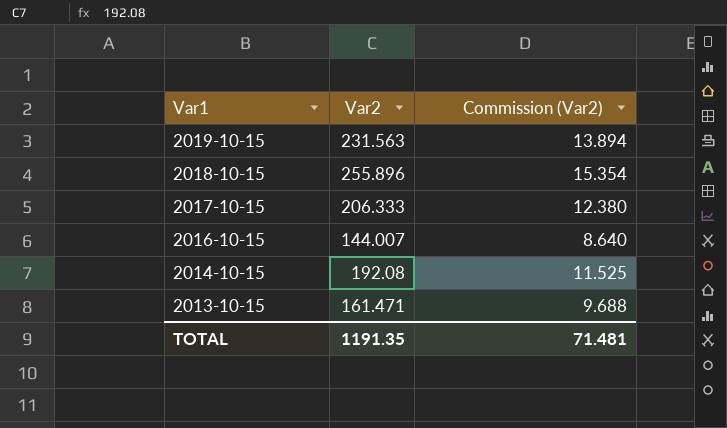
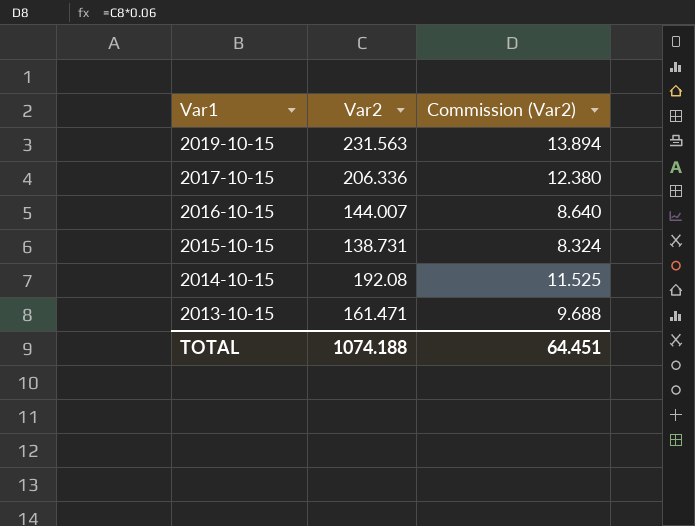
row 2018-10-15: 255.896 | 15.354 -> none
2017-10-15 | Var2: 206.333 -> 206.336
row 2015-10-15: none -> 138.731 | 8.324
TOTAL | Var2: 1191.35 -> 1074.188
TOTAL | Commission (Var2): 71.481 -> 64.451

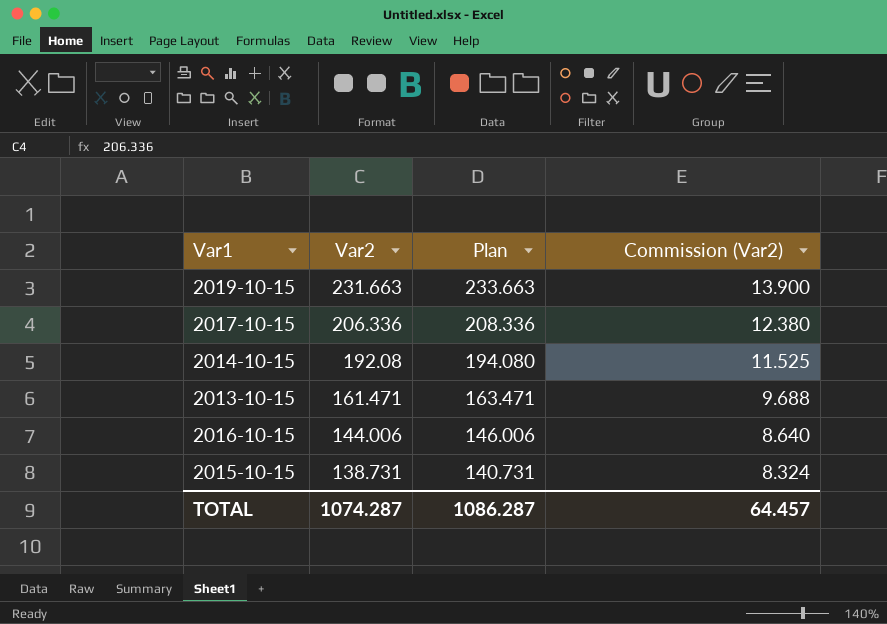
row order: Var1 descending -> Var2 descending
column Plan | formula: none -> [Var2] + 2
2019-10-15 | Var2: 231.563 -> 231.663
2019-10-15 | Commission (Var2): 13.894 -> 13.900
2016-10-15 | Var2: 144.007 -> 144.006
TOTAL | Var2: 1074.188 -> 1074.287
TOTAL | Commission (Var2): 64.451 -> 64.457

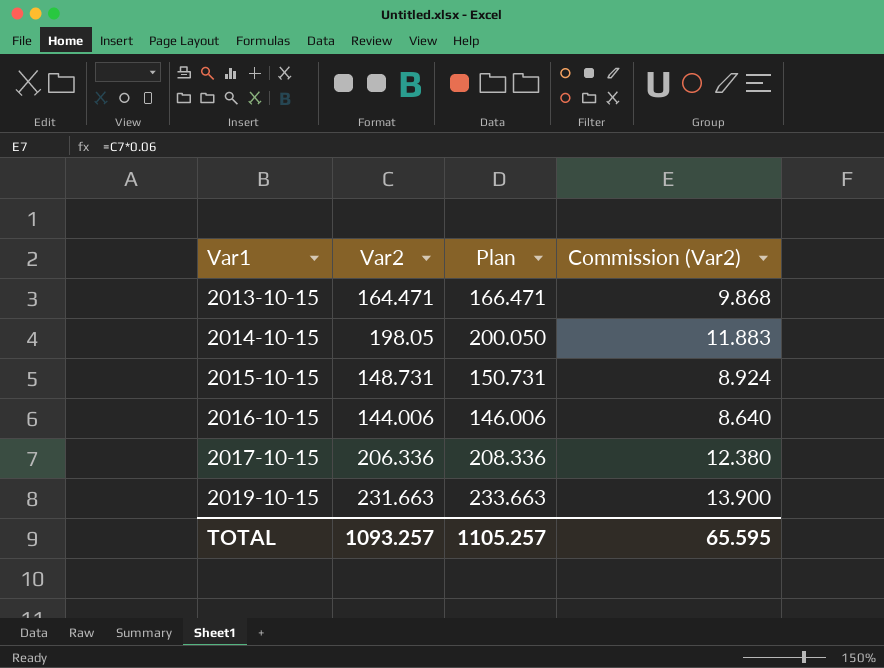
row order: Var2 descending -> Var1 ascending
2013-10-15 | Var2: 161.471 -> 164.471
2013-10-15 | Plan: 163.471 -> 166.471
2013-10-15 | Commission (Var2): 9.688 -> 9.868
2014-10-15 | Var2: 192.08 -> 198.05
2014-10-15 | Plan: 194.080 -> 200.050
2014-10-15 | Commission (Var2): 11.525 -> 11.883
2015-10-15 | Var2: 138.731 -> 148.731
2015-10-15 | Plan: 140.731 -> 150.731
2015-10-15 | Commission (Var2): 8.324 -> 8.924
TOTAL | Var2: 1074.287 -> 1093.257
TOTAL | Plan: 1086.287 -> 1105.257
TOTAL | Commission (Var2): 64.457 -> 65.595

